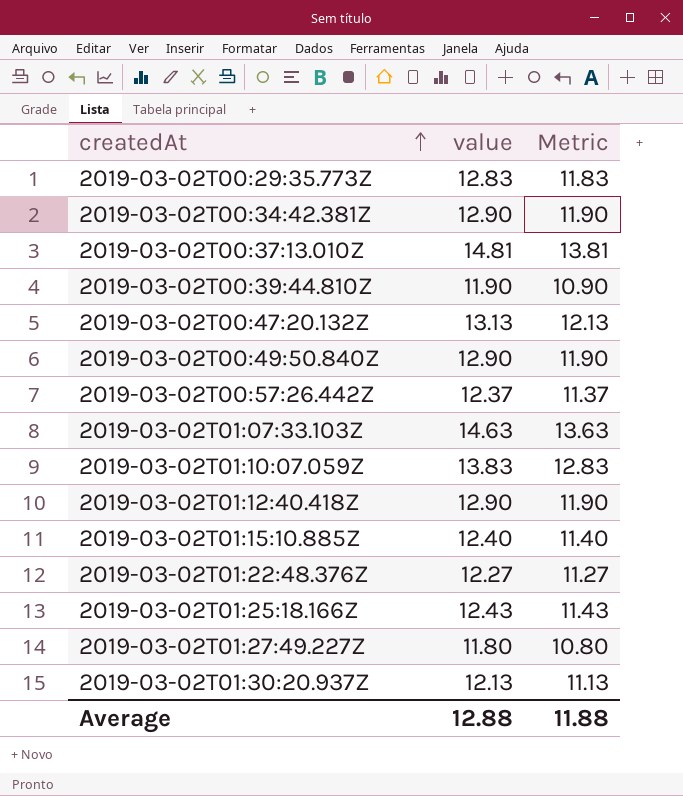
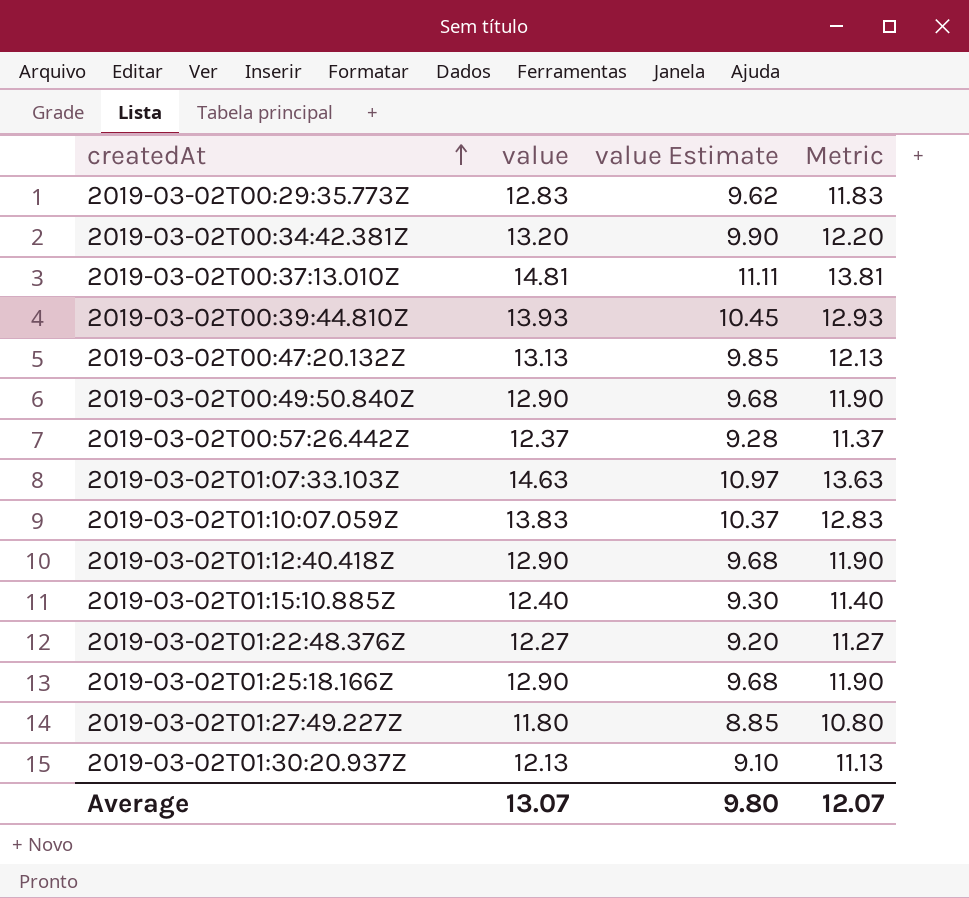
column value Estimate | formula: none -> [value] * 0.75
2019-03-02T00:34:42.381Z | value: 12.90 -> 13.20
2019-03-02T00:34:42.381Z | Metric: 11.90 -> 12.20
2019-03-02T00:39:44.810Z | value: 11.90 -> 13.93
2019-03-02T00:39:44.810Z | Metric: 10.90 -> 12.93
2019-03-02T01:25:18.166Z | value: 12.43 -> 12.90
2019-03-02T01:25:18.166Z | Metric: 11.43 -> 11.90
Average | value: 12.88 -> 13.07
Average | Metric: 11.88 -> 12.07

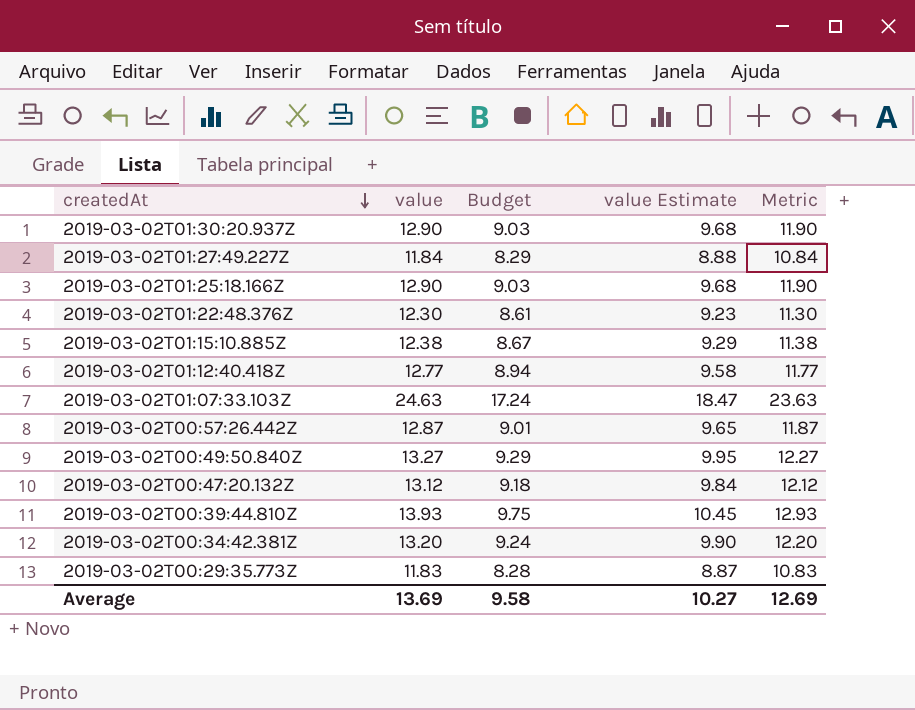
row order: createdAt ascending -> createdAt descending
column Budget | formula: none -> [value] * 0.7
row 2019-03-02T00:37:13.010Z: 14.81 | 11.11 | 13.81 -> none
row 2019-03-02T01:10:07.059Z: 13.83 | 10.37 | 12.83 -> none
2019-03-02T01:30:20.937Z | value: 12.13 -> 12.90
2019-03-02T01:30:20.937Z | value Estimate: 9.10 -> 9.68
2019-03-02T01:30:20.937Z | Metric: 11.13 -> 11.90
2019-03-02T01:27:49.227Z | value: 11.80 -> 11.84
2019-03-02T01:27:49.227Z | value Estimate: 8.85 -> 8.88
2019-03-02T01:27:49.227Z | Metric: 10.80 -> 10.84
2019-03-02T01:22:48.376Z | value: 12.27 -> 12.30
2019-03-02T01:22:48.376Z | value Estimate: 9.20 -> 9.23
2019-03-02T01:22:48.376Z | Metric: 11.27 -> 11.30
2019-03-02T01:15:10.885Z | value: 12.40 -> 12.38
2019-03-02T01:15:10.885Z | value Estimate: 9.30 -> 9.29
2019-03-02T01:15:10.885Z | Metric: 11.40 -> 11.38
2019-03-02T01:12:40.418Z | value: 12.90 -> 12.77
2019-03-02T01:12:40.418Z | value Estimate: 9.68 -> 9.58
2019-03-02T01:12:40.418Z | Metric: 11.90 -> 11.77
2019-03-02T01:07:33.103Z | value: 14.63 -> 24.63
2019-03-02T01:07:33.103Z | value Estimate: 10.97 -> 18.47
2019-03-02T01:07:33.103Z | Metric: 13.63 -> 23.63
2019-03-02T00:57:26.442Z | value: 12.37 -> 12.87
2019-03-02T00:57:26.442Z | value Estimate: 9.28 -> 9.65
2019-03-02T00:57:26.442Z | Metric: 11.37 -> 11.87
2019-03-02T00:49:50.840Z | value: 12.90 -> 13.27
2019-03-02T00:49:50.840Z | value Estimate: 9.68 -> 9.95
2019-03-02T00:49:50.840Z | Metric: 11.90 -> 12.27
2019-03-02T00:47:20.132Z | value: 13.13 -> 13.12
2019-03-02T00:47:20.132Z | value Estimate: 9.85 -> 9.84
2019-03-02T00:47:20.132Z | Metric: 12.13 -> 12.12
2019-03-02T00:29:35.773Z | value: 12.83 -> 11.83
2019-03-02T00:29:35.773Z | value Estimate: 9.62 -> 8.87
2019-03-02T00:29:35.773Z | Metric: 11.83 -> 10.83
Average | value: 13.07 -> 13.69
Average | value Estimate: 9.80 -> 10.27
Average | Metric: 12.07 -> 12.69

